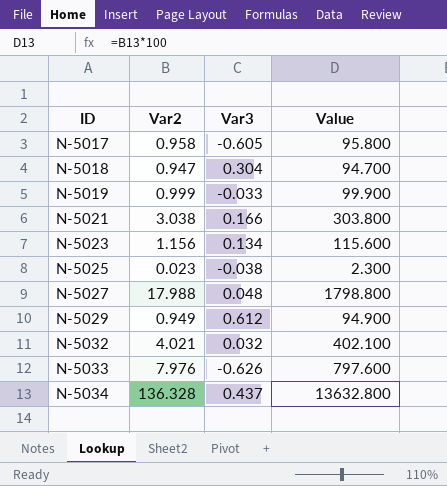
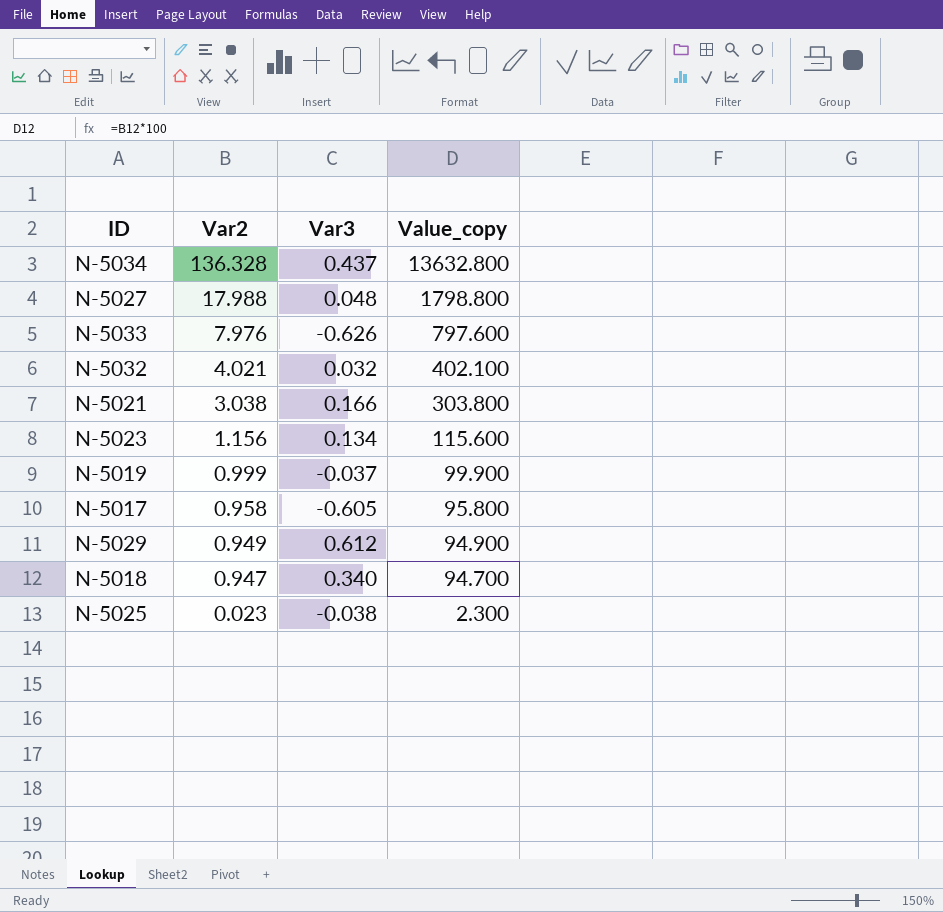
row order: ID ascending -> Var2 descending
column name: Value -> Value_copy
N-5019 | Var3: -0.033 -> -0.037
N-5018 | Var3: 0.304 -> 0.340

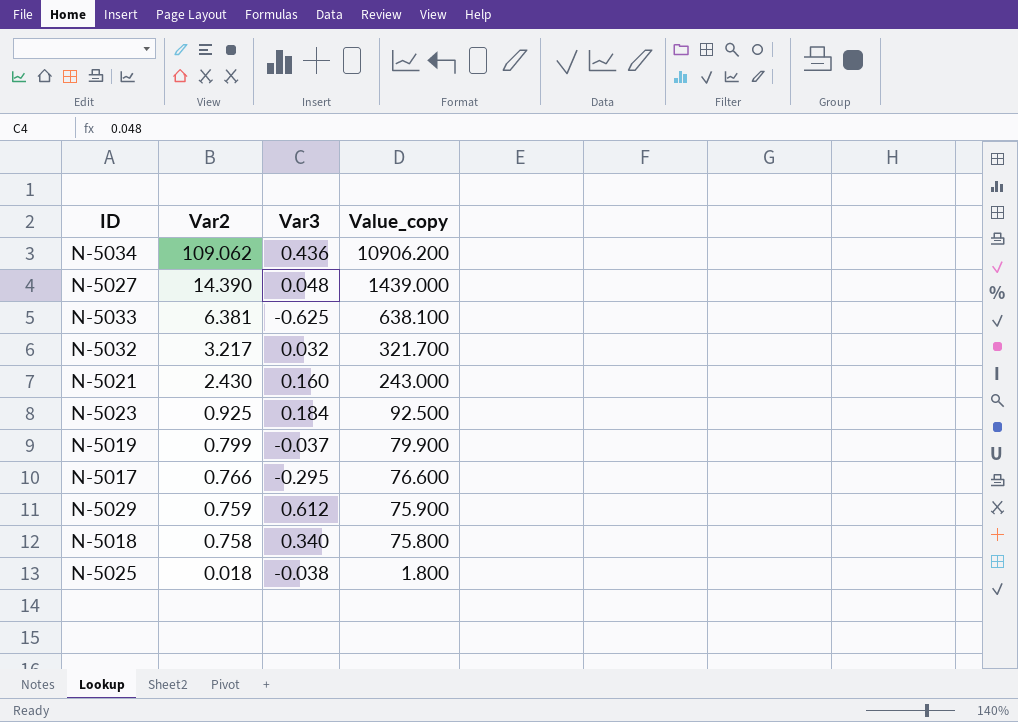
N-5034 | Var2: 136.328 -> 109.062
N-5034 | Var3: 0.437 -> 0.436
N-5034 | Value_copy: 13632.800 -> 10906.200
N-5027 | Var2: 17.988 -> 14.390
N-5027 | Value_copy: 1798.800 -> 1439.000
N-5033 | Var2: 7.976 -> 6.381
N-5033 | Var3: -0.626 -> -0.625
N-5033 | Value_copy: 797.600 -> 638.100
N-5032 | Var2: 4.021 -> 3.217
N-5032 | Value_copy: 402.100 -> 321.700
N-5021 | Var2: 3.038 -> 2.430
N-5021 | Var3: 0.166 -> 0.160
N-5021 | Value_copy: 303.800 -> 243.000
N-5023 | Var2: 1.156 -> 0.925
N-5023 | Var3: 0.134 -> 0.184
N-5023 | Value_copy: 115.600 -> 92.500
N-5019 | Var2: 0.999 -> 0.799
N-5019 | Value_copy: 99.900 -> 79.900
N-5017 | Var2: 0.958 -> 0.766
N-5017 | Var3: -0.605 -> -0.295
N-5017 | Value_copy: 95.800 -> 76.600
N-5029 | Var2: 0.949 -> 0.759
N-5029 | Value_copy: 94.900 -> 75.900
N-5018 | Var2: 0.947 -> 0.758
N-5018 | Value_copy: 94.700 -> 75.800
N-5025 | Var2: 0.023 -> 0.018
N-5025 | Value_copy: 2.300 -> 1.800

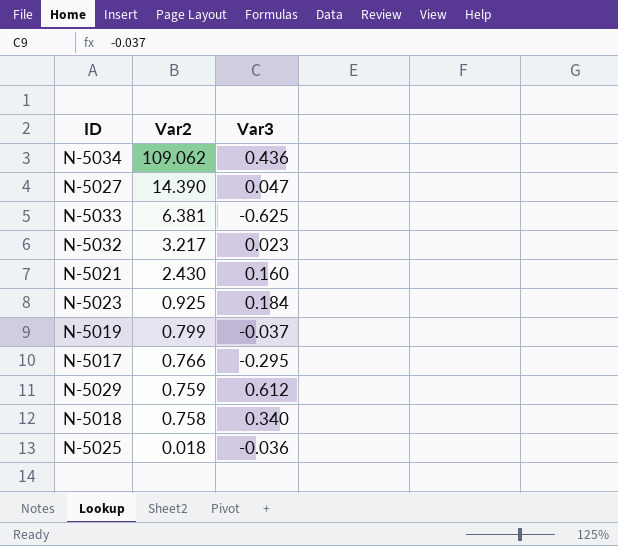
column Value_copy | formula: [Var2] * 100 -> none
N-5027 | Var3: 0.048 -> 0.047
N-5032 | Var3: 0.032 -> 0.023
N-5025 | Var3: -0.038 -> -0.036

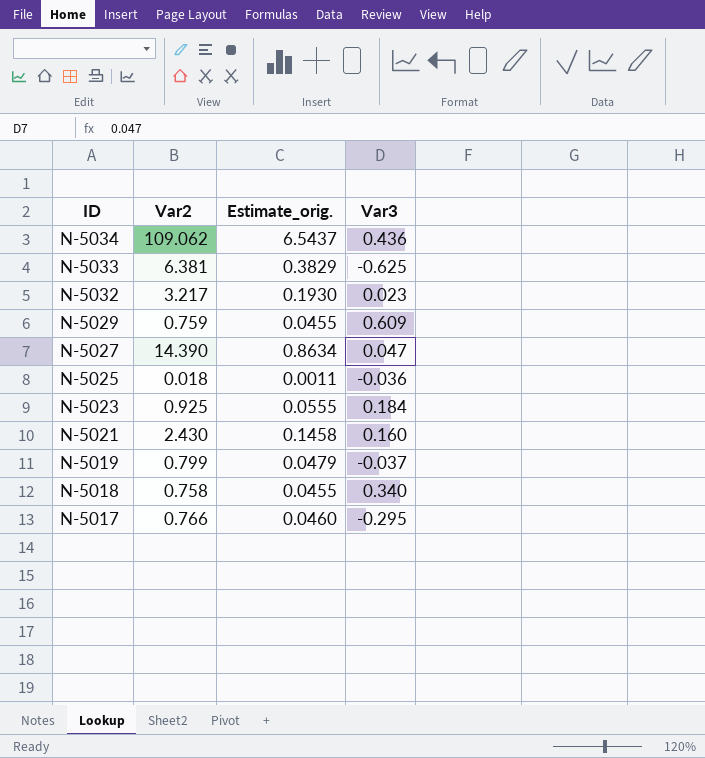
row order: Var2 descending -> ID descending
column Estimate_orig. | formula: none -> [Var2] * 0.06
N-5029 | Var3: 0.612 -> 0.609

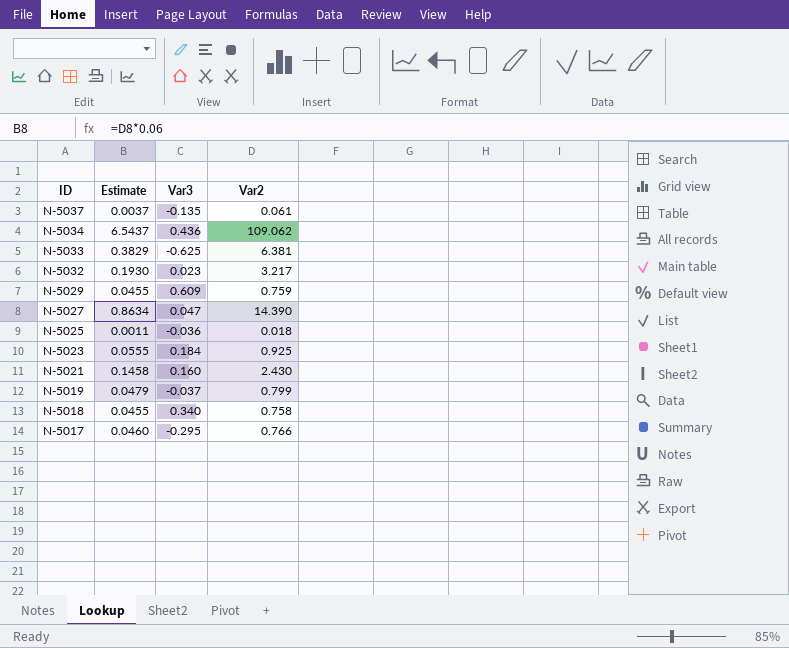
column name: Estimate_orig. -> Estimate
column Var2 | position: 2 -> 4
row N-5037: none -> 0.0037 | -0.135 | 0.061

